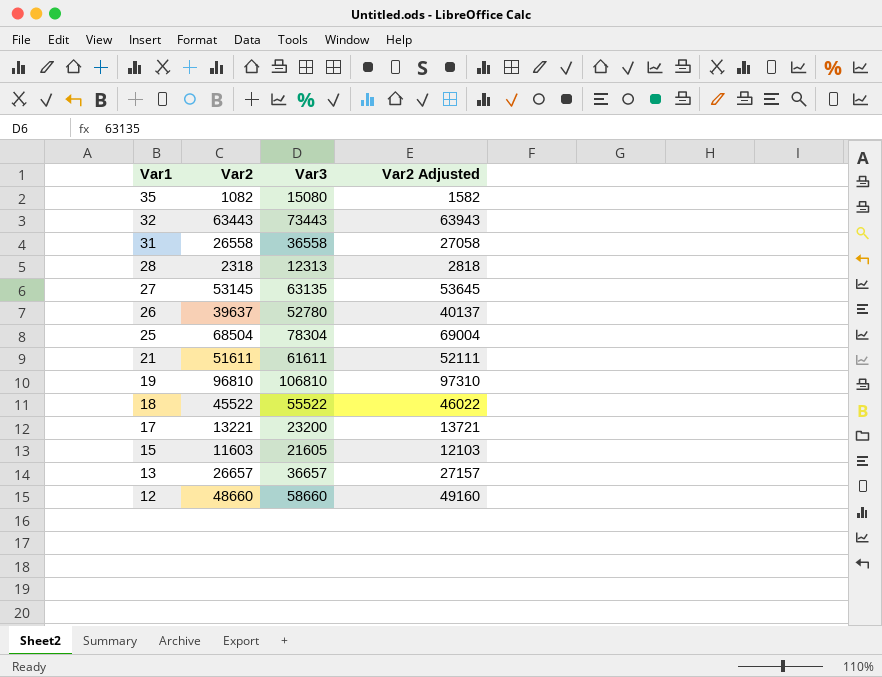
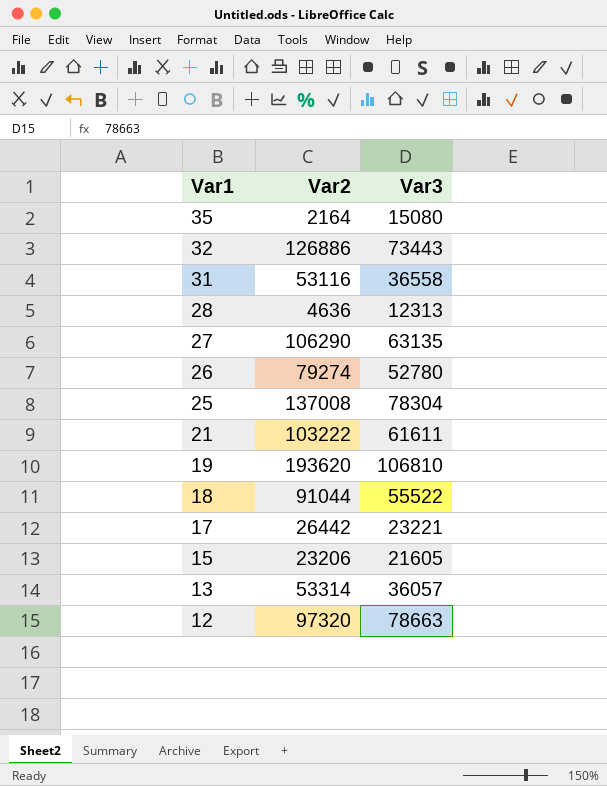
column Var2 Adjusted | formula: [Var2] + 500 -> none
35 | Var2: 1082 -> 2164
32 | Var2: 63443 -> 126886
31 | Var2: 26558 -> 53116
28 | Var2: 2318 -> 4636
27 | Var2: 53145 -> 106290
26 | Var2: 39637 -> 79274
25 | Var2: 68504 -> 137008
21 | Var2: 51611 -> 103222
19 | Var2: 96810 -> 193620
18 | Var2: 45522 -> 91044
17 | Var2: 13221 -> 26442
17 | Var3: 23200 -> 23221
15 | Var2: 11603 -> 23206
13 | Var2: 26657 -> 53314
13 | Var3: 36657 -> 36057
12 | Var2: 48660 -> 97320
12 | Var3: 58660 -> 78663

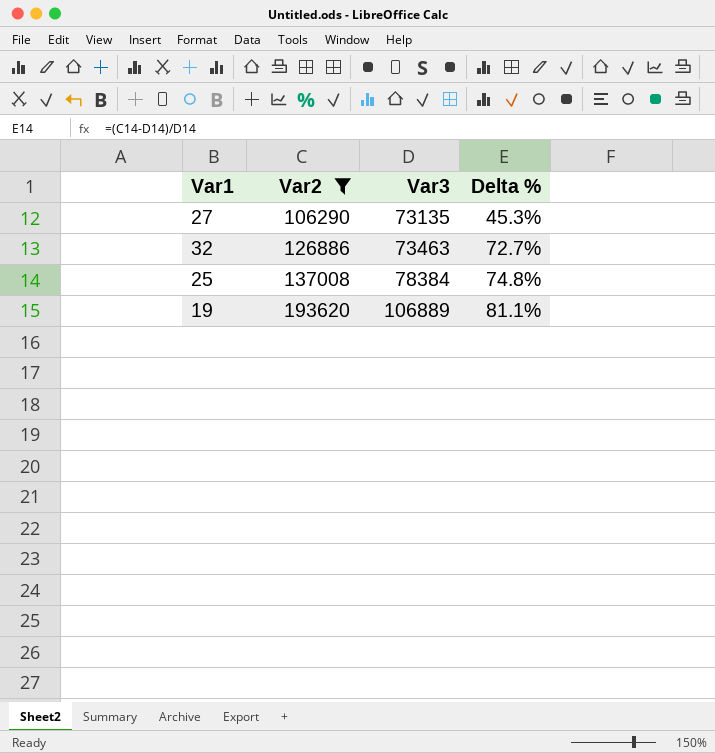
filter: none -> Var2 >= 106290
row order: Var1 descending -> Var2 ascending
column Delta % | formula: none -> ([Var2] - [Var3]) / [Var3]
27 | Var3: 63135 -> 73135
32 | Var3: 73443 -> 73463
25 | Var3: 78304 -> 78384
19 | Var3: 106810 -> 106889

